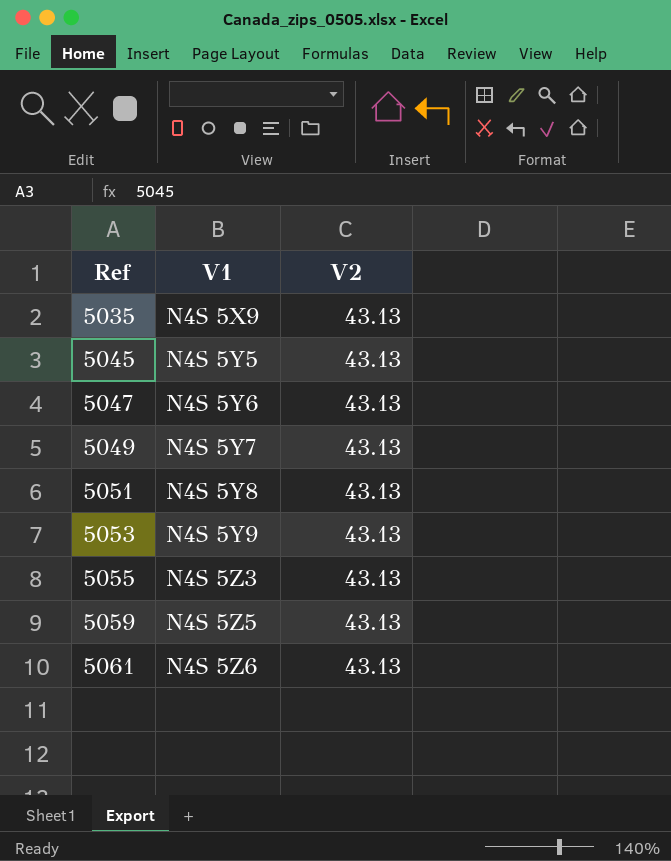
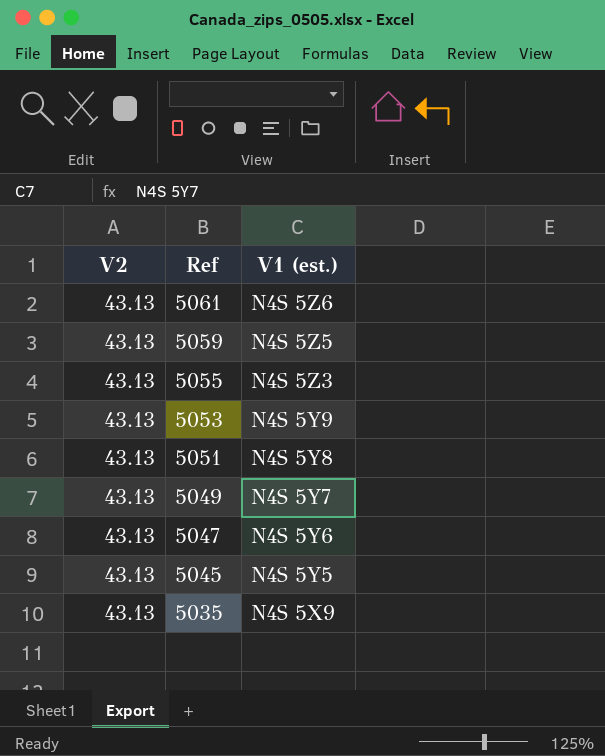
row order: Ref ascending -> Ref descending
column V2 | position: 3 -> 1
column name: V1 -> V1 (est.)

